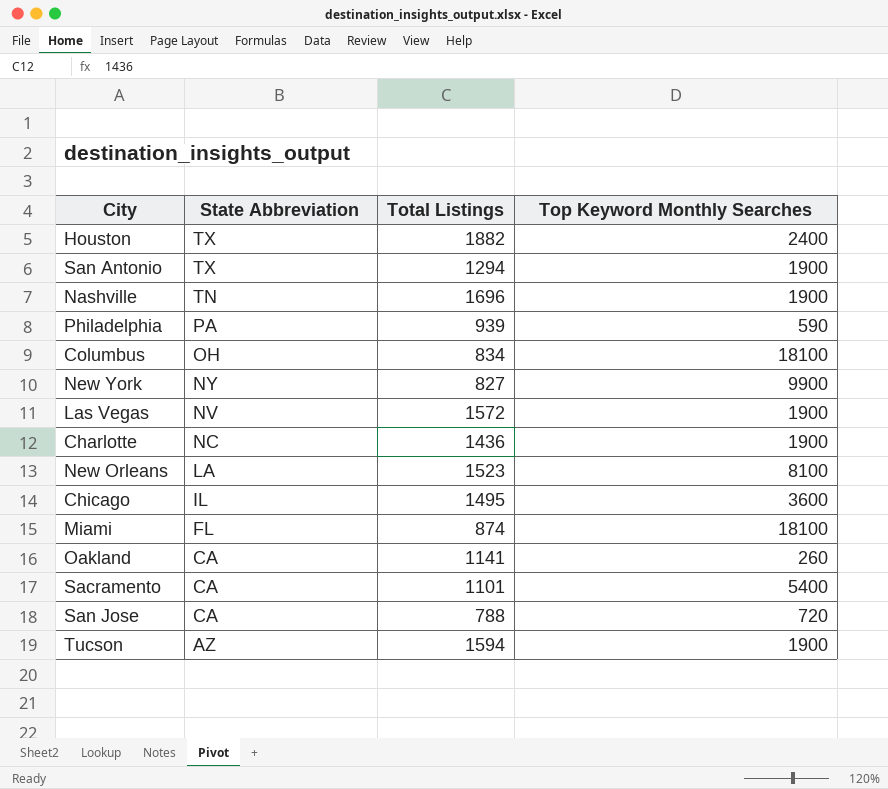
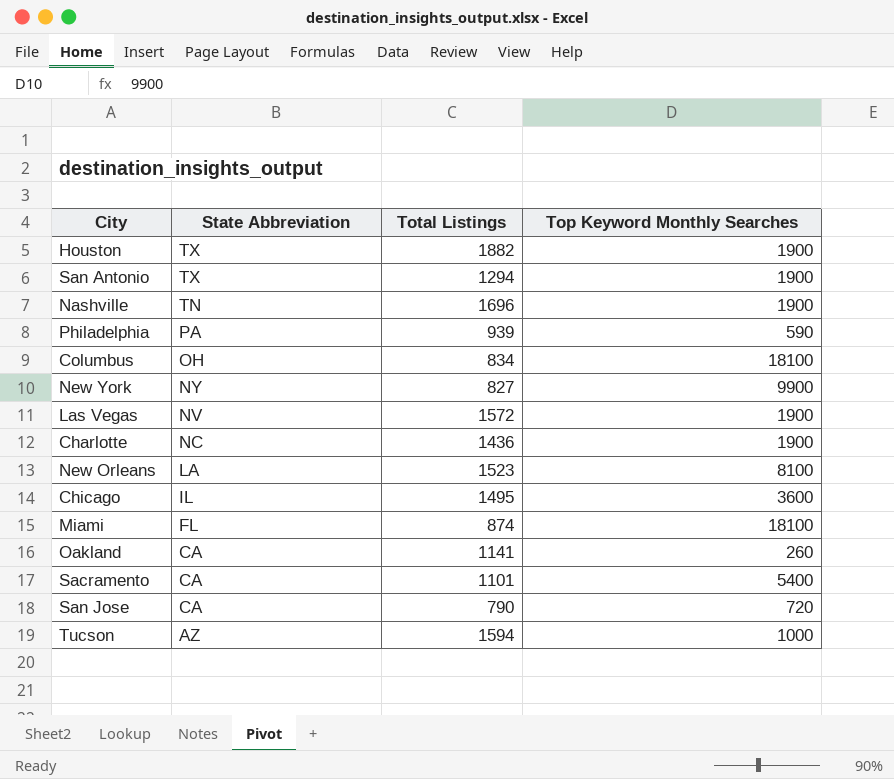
Houston | Top Keyword Monthly Searches: 2400 -> 1900
San Jose | Total Listings: 788 -> 790
Tucson | Top Keyword Monthly Searches: 1900 -> 1000

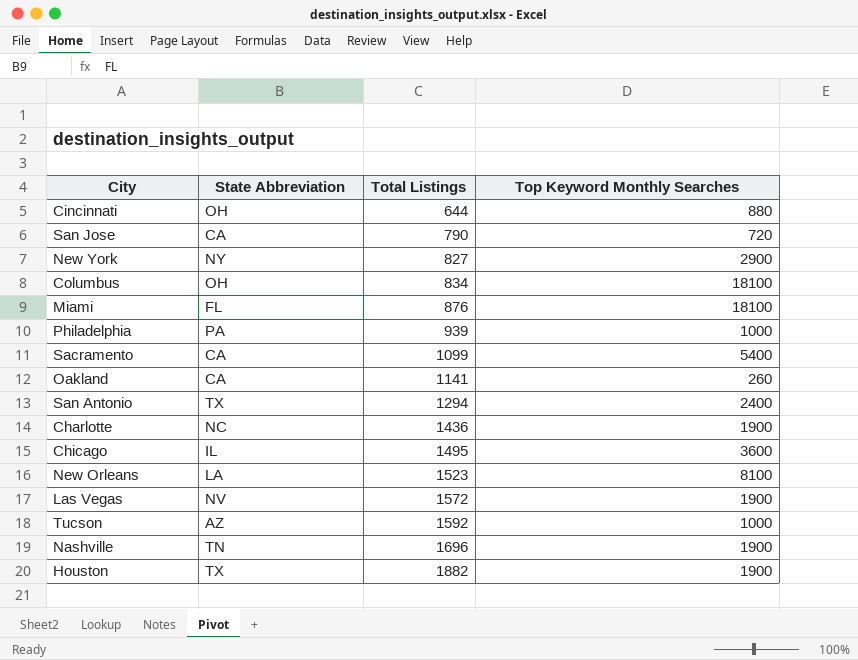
row order: State Abbreviation descending -> Total Listings ascending
row Cincinnati: none -> OH | 644 | 880
New York | Top Keyword Monthly Searches: 9900 -> 2900
Miami | Total Listings: 874 -> 876
Philadelphia | Top Keyword Monthly Searches: 590 -> 1000
Sacramento | Total Listings: 1101 -> 1099
San Antonio | Top Keyword Monthly Searches: 1900 -> 2400
Tucson | Total Listings: 1594 -> 1592

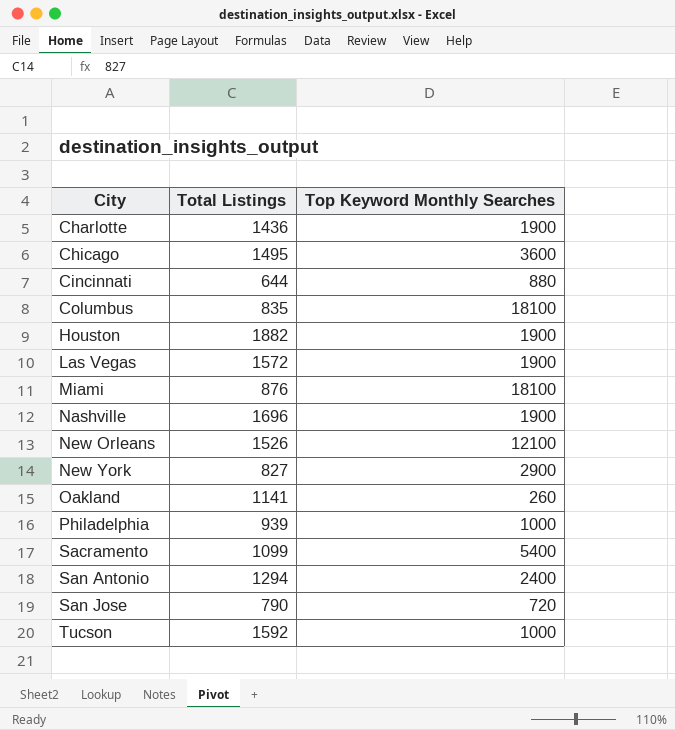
row order: Total Listings ascending -> City ascending
column State Abbreviation | position: 2 -> none
Columbus | Total Listings: 834 -> 835
New Orleans | Total Listings: 1523 -> 1526
New Orleans | Top Keyword Monthly Searches: 8100 -> 12100

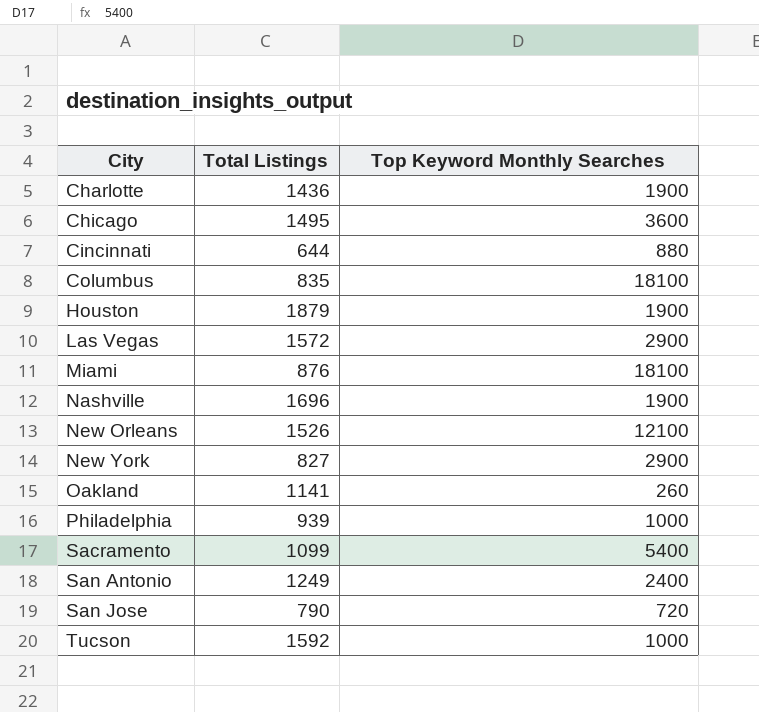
Houston | Total Listings: 1882 -> 1879
Las Vegas | Top Keyword Monthly Searches: 1900 -> 2900
San Antonio | Total Listings: 1294 -> 1249

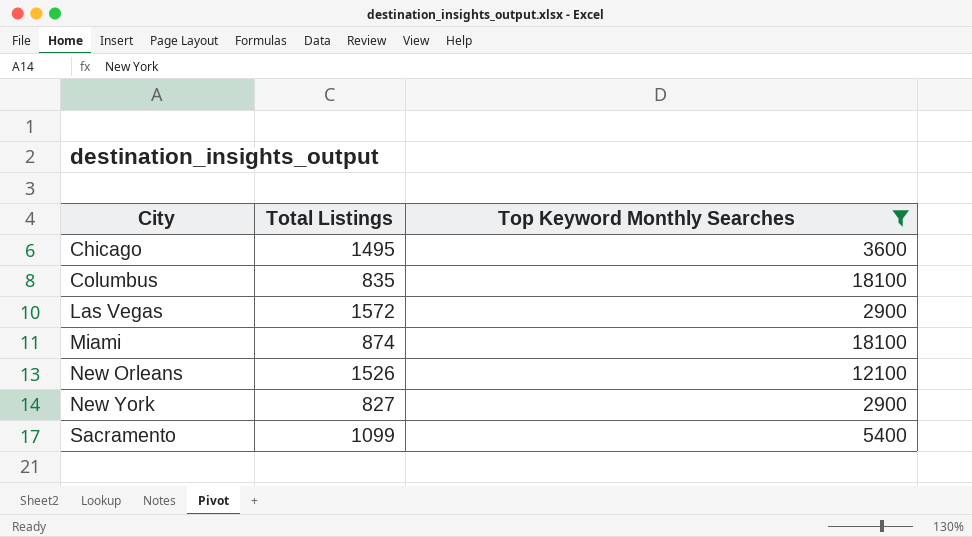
filter: none -> Top Keyword Monthly Searches >= 2900
Miami | Total Listings: 876 -> 874

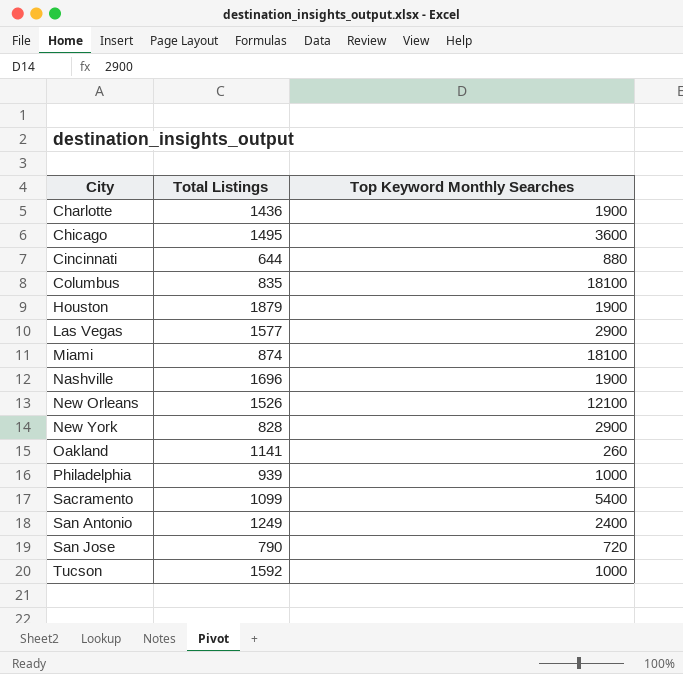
filter: Top Keyword Monthly Searches >= 2900 -> none
Las Vegas | Total Listings: 1572 -> 1577
New York | Total Listings: 827 -> 828

